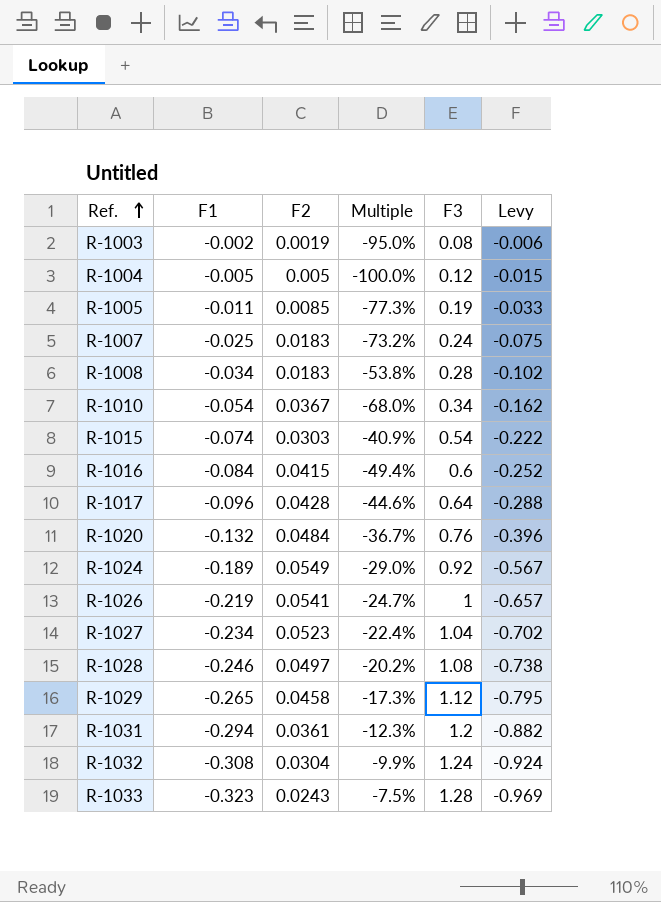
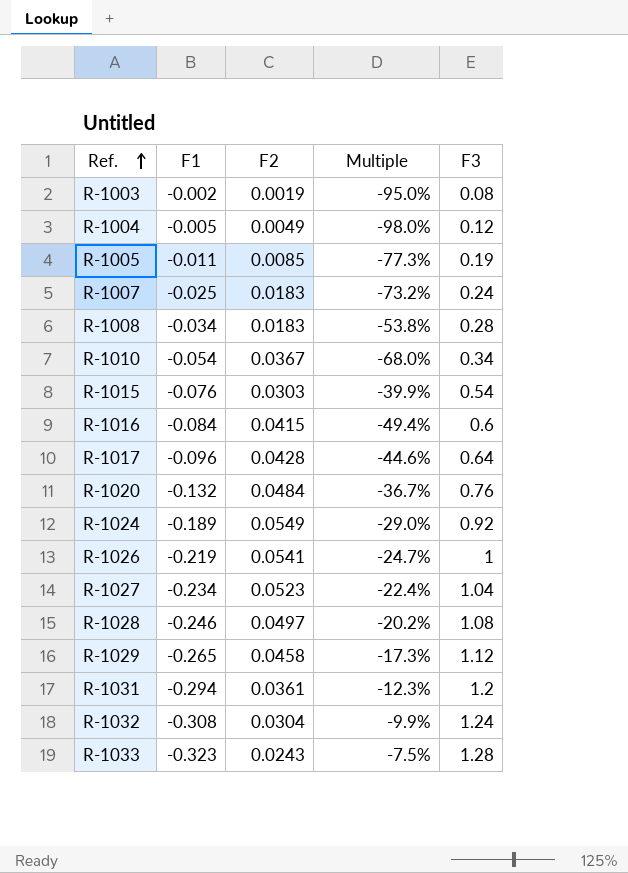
column Levy | formula: [F1] * 3 -> none
R-1004 | F2: 0.005 -> 0.0049
R-1004 | Multiple: -100.0% -> -98.0%
R-1015 | F1: -0.074 -> -0.076
R-1015 | Multiple: -40.9% -> -39.9%

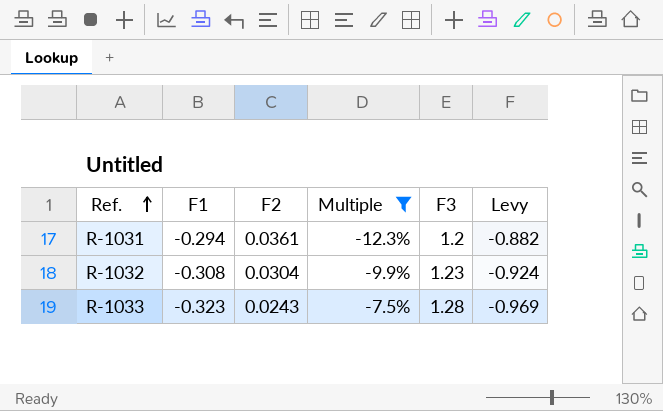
filter: none -> Multiple >= -12.3%
column Levy | formula: none -> [F1] * 3
R-1032 | F3: 1.24 -> 1.23

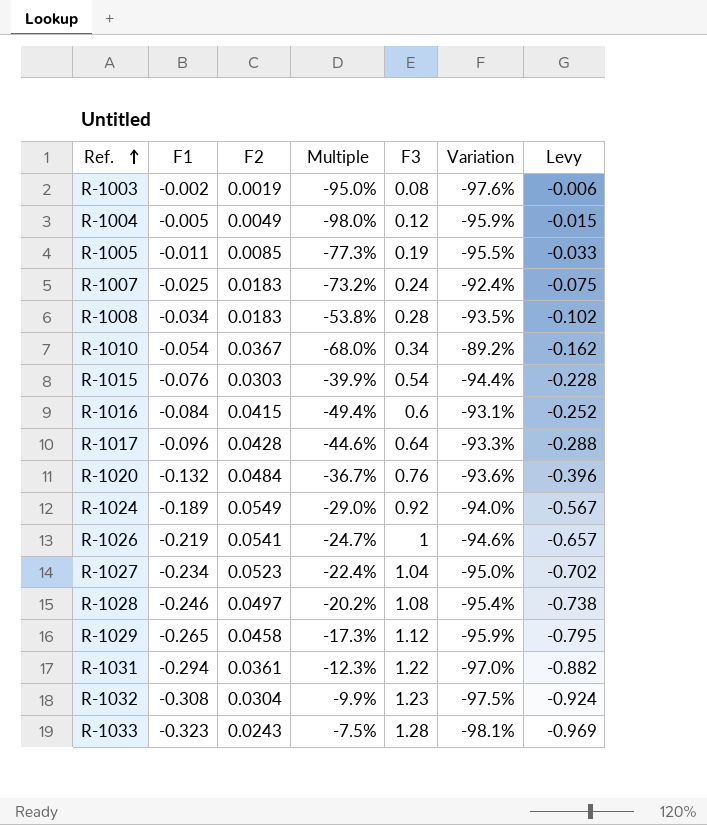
filter: Multiple >= -12.3% -> none
column Variation | formula: none -> ([F2] - [F3]) / [F3]
R-1031 | F3: 1.2 -> 1.22

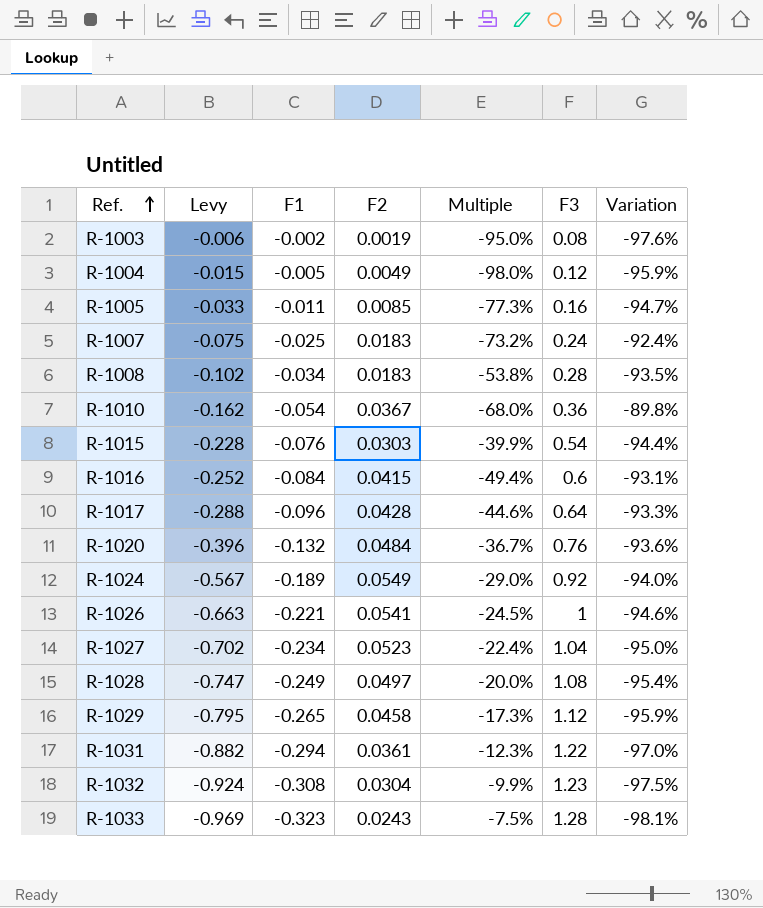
column Levy | position: 7 -> 2
R-1005 | F3: 0.19 -> 0.16
R-1005 | Variation: -95.5% -> -94.7%
R-1010 | F3: 0.34 -> 0.36
R-1010 | Variation: -89.2% -> -89.8%
R-1026 | Levy: -0.657 -> -0.663
R-1026 | F1: -0.219 -> -0.221
R-1026 | Multiple: -24.7% -> -24.5%
R-1028 | Levy: -0.738 -> -0.747
R-1028 | F1: -0.246 -> -0.249
R-1028 | Multiple: -20.2% -> -20.0%

